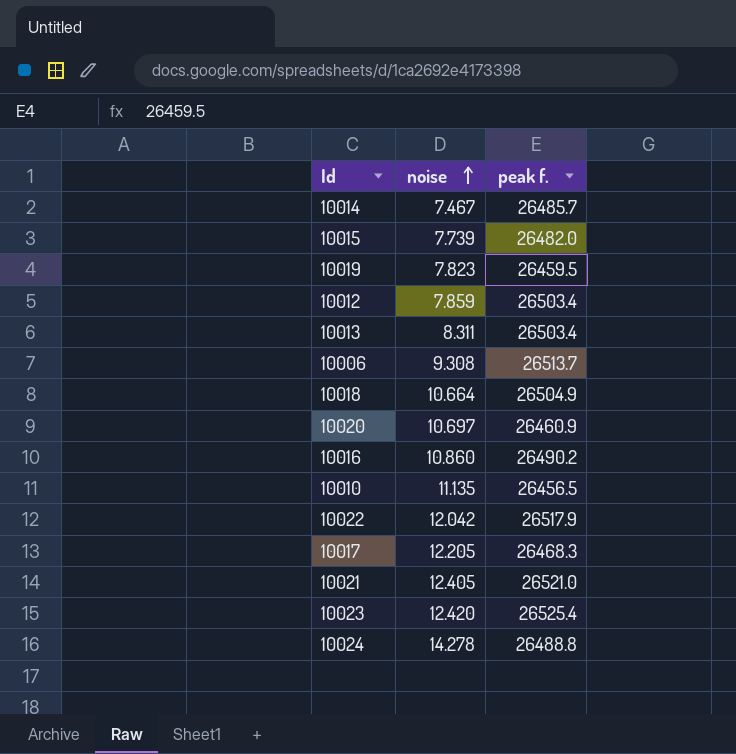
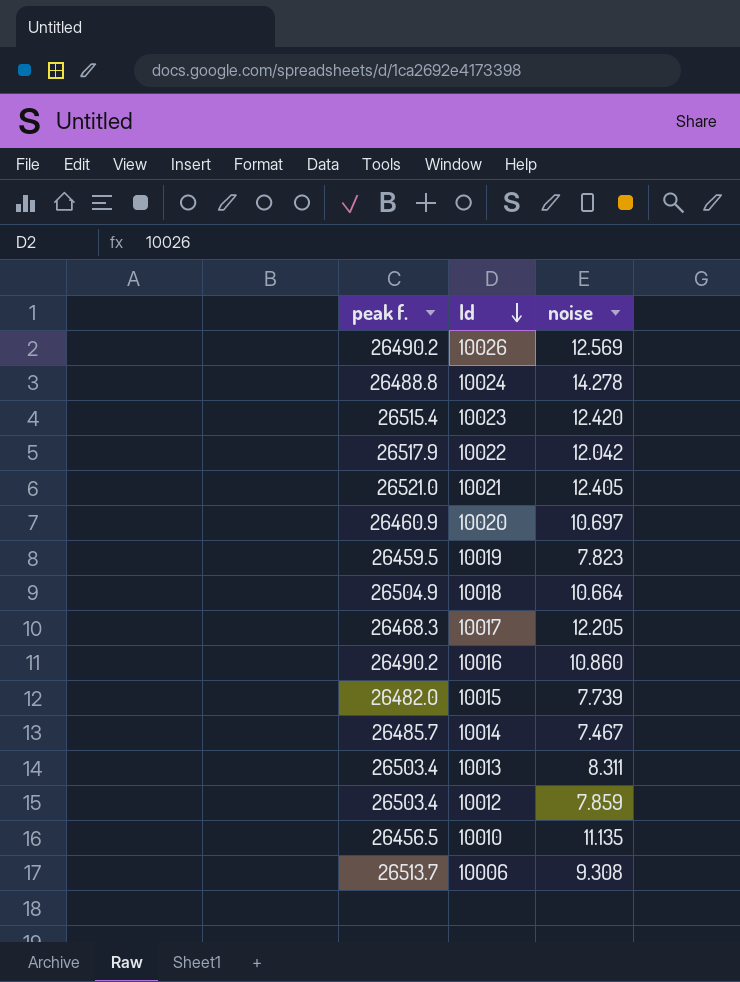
row order: noise ascending -> Id descending
column peak f. | position: 3 -> 1
row 10026: none -> 26490.2 | 12.569
10023 | peak f.: 26525.4 -> 26515.4

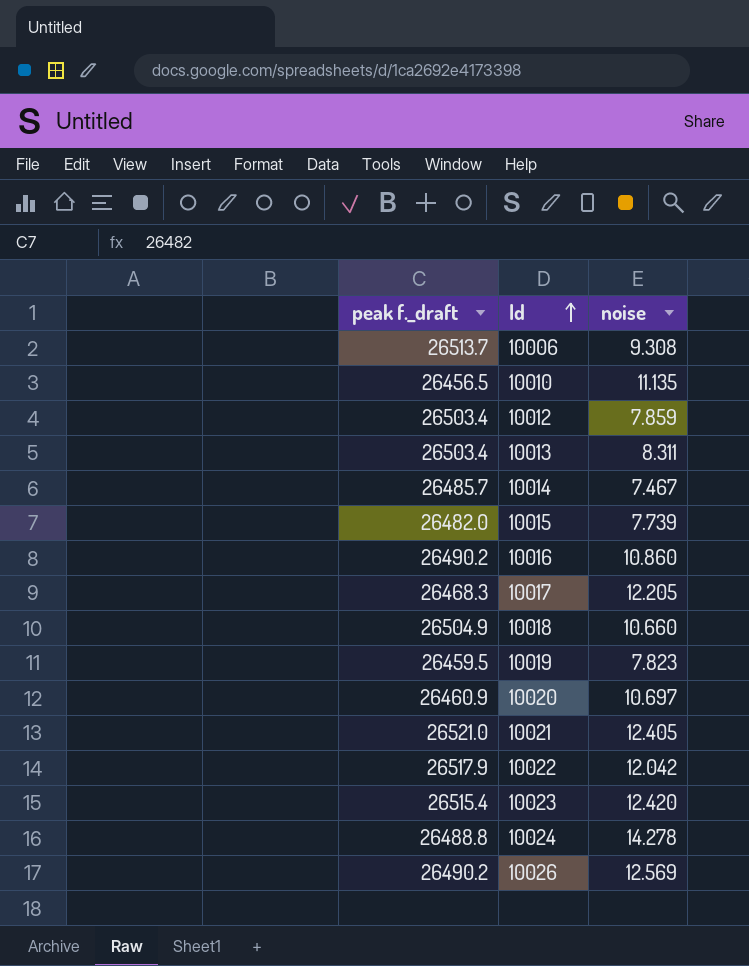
row order: Id descending -> Id ascending
column name: peak f. -> peak f._draft
10018 | noise: 10.664 -> 10.660

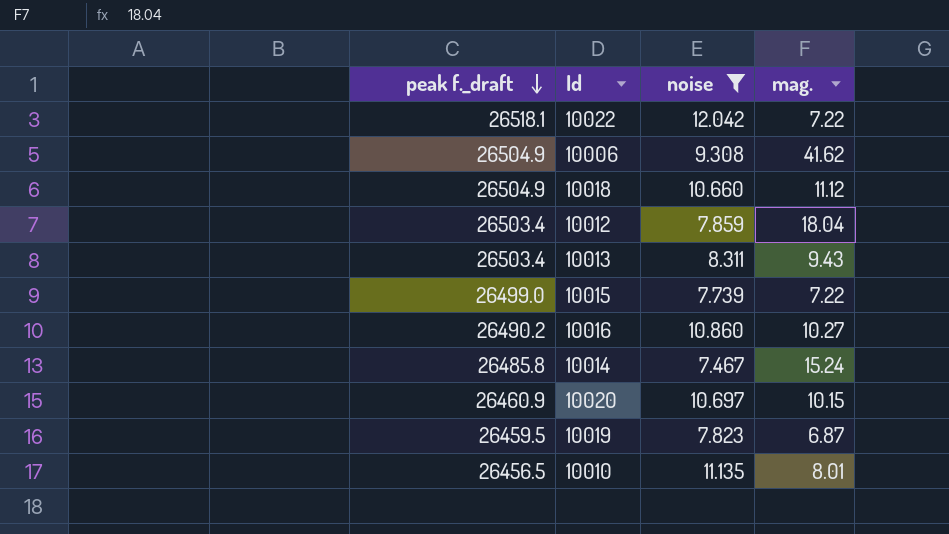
filter: none -> noise <= 12.042
row order: Id ascending -> peak f._draft descending
column mag. | position: none -> 4
10022 | peak f._draft: 26517.9 -> 26518.1
10006 | peak f._draft: 26513.7 -> 26504.9
10015 | peak f._draft: 26482.0 -> 26499.0
10014 | peak f._draft: 26485.7 -> 26485.8

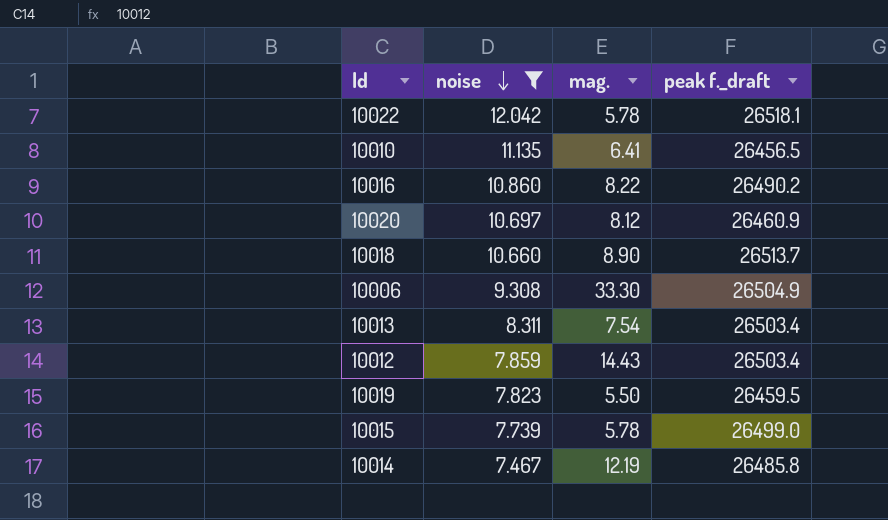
row order: peak f._draft descending -> noise descending
column peak f._draft | position: 1 -> 4
10022 | mag.: 7.22 -> 5.78
10010 | mag.: 8.01 -> 6.41
10016 | mag.: 10.27 -> 8.22
10020 | mag.: 10.15 -> 8.12
10018 | mag.: 11.12 -> 8.90
10018 | peak f._draft: 26504.9 -> 26513.7
10006 | mag.: 41.62 -> 33.30
10013 | mag.: 9.43 -> 7.54
10012 | mag.: 18.04 -> 14.43
10019 | mag.: 6.87 -> 5.50
10015 | mag.: 7.22 -> 5.78
10014 | mag.: 15.24 -> 12.19

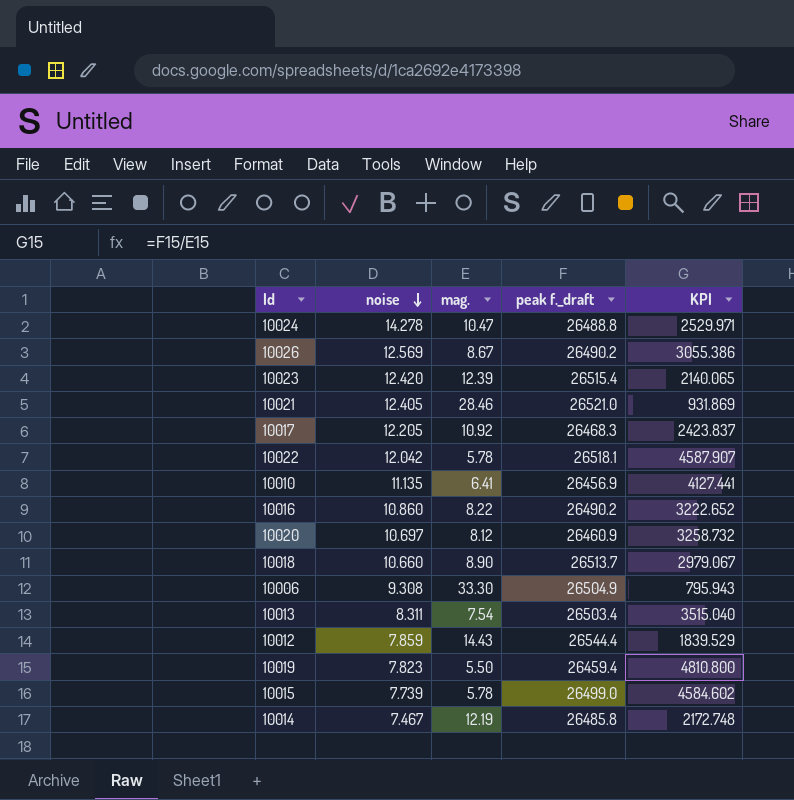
filter: noise <= 12.042 -> none
column KPI | formula: none -> [peak f._draft] / [mag.]
10010 | peak f._draft: 26456.5 -> 26456.9
10012 | peak f._draft: 26503.4 -> 26544.4
10019 | peak f._draft: 26459.5 -> 26459.4

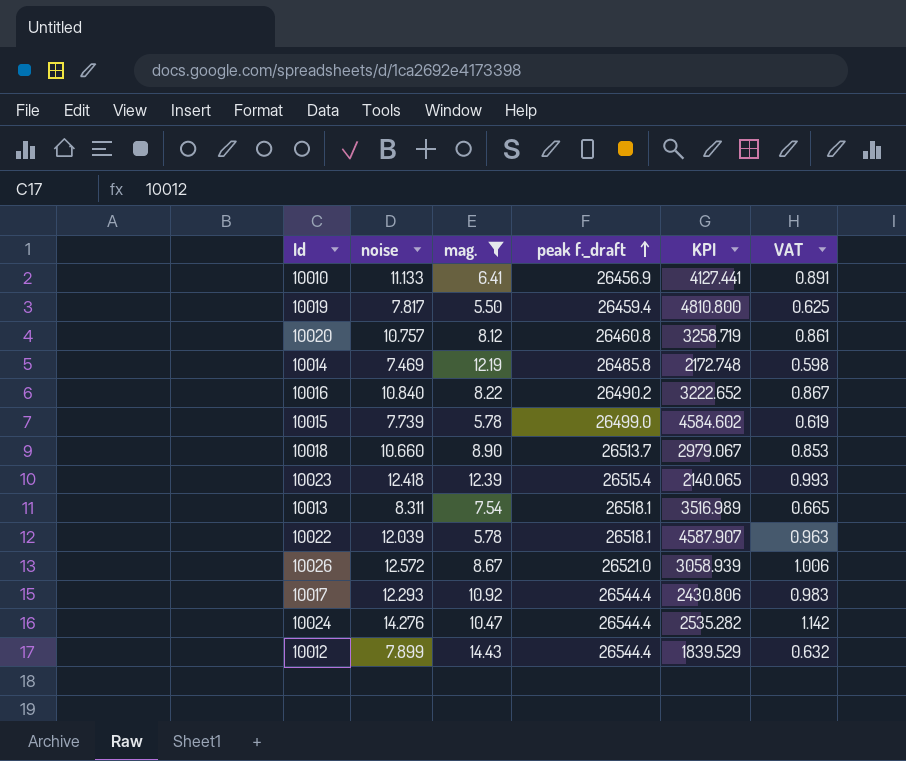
filter: none -> mag. <= 14.43
row order: noise descending -> peak f._draft ascending
column VAT | formula: none -> [noise] * 0.08
10010 | noise: 11.135 -> 11.133
10019 | noise: 7.823 -> 7.817
10020 | noise: 10.697 -> 10.757
10020 | peak f._draft: 26460.9 -> 26460.8
10020 | KPI: 3258.732 -> 3258.719
10014 | noise: 7.467 -> 7.469
10016 | noise: 10.860 -> 10.840
10023 | noise: 12.420 -> 12.418
10013 | peak f._draft: 26503.4 -> 26518.1
10013 | KPI: 3515.040 -> 3516.989
10022 | noise: 12.042 -> 12.039
10026 | noise: 12.569 -> 12.572
10026 | peak f._draft: 26490.2 -> 26521.0
10026 | KPI: 3055.386 -> 3058.939
10017 | noise: 12.205 -> 12.293
10017 | peak f._draft: 26468.3 -> 26544.4
10017 | KPI: 2423.837 -> 2430.806
10024 | noise: 14.278 -> 14.276
10024 | peak f._draft: 26488.8 -> 26544.4
10024 | KPI: 2529.971 -> 2535.282
10012 | noise: 7.859 -> 7.899

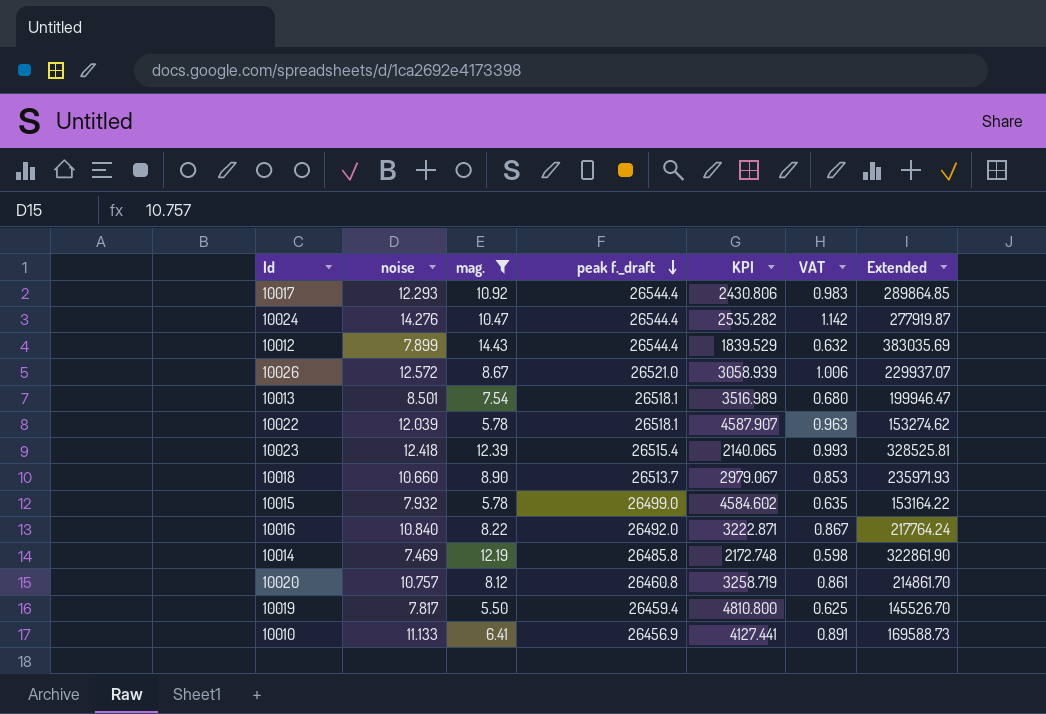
row order: peak f._draft ascending -> peak f._draft descending
column Extended | formula: none -> [mag.] * [peak f._draft]
10013 | noise: 8.311 -> 8.501
10013 | VAT: 0.665 -> 0.680
10015 | noise: 7.739 -> 7.932
10015 | VAT: 0.619 -> 0.635
10016 | peak f._draft: 26490.2 -> 26492.0
10016 | KPI: 3222.652 -> 3222.871

